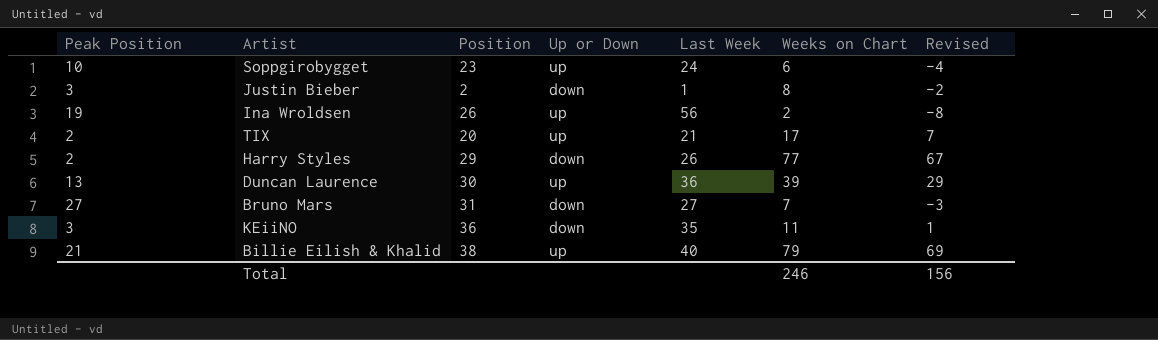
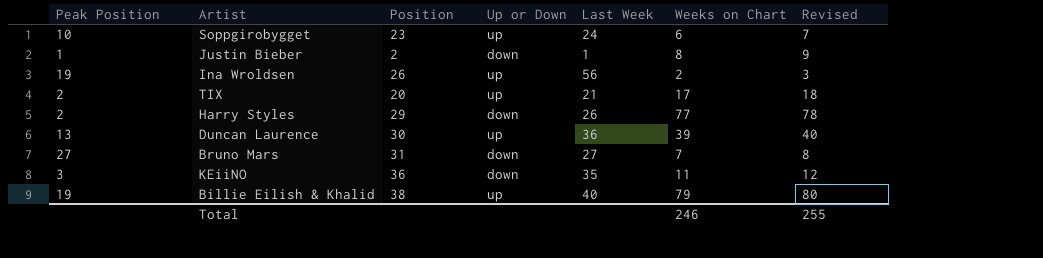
column Revised | formula: [Weeks on Chart] - 10 -> [Weeks on Chart] + 1
Justin Bieber | Peak Position: 3 -> 1
Billie Eilish & Khalid | Peak Position: 21 -> 19
Total | Revised: 156 -> 255

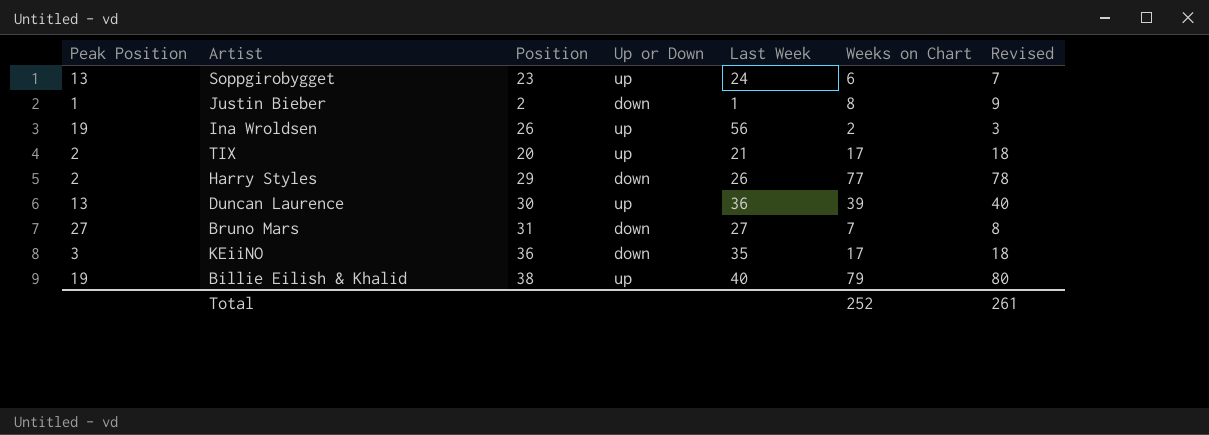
Soppgirobygget | Peak Position: 10 -> 13
KEiiNO | Weeks on Chart: 11 -> 17
KEiiNO | Revised: 12 -> 18
Total | Weeks on Chart: 246 -> 252
Total | Revised: 255 -> 261

